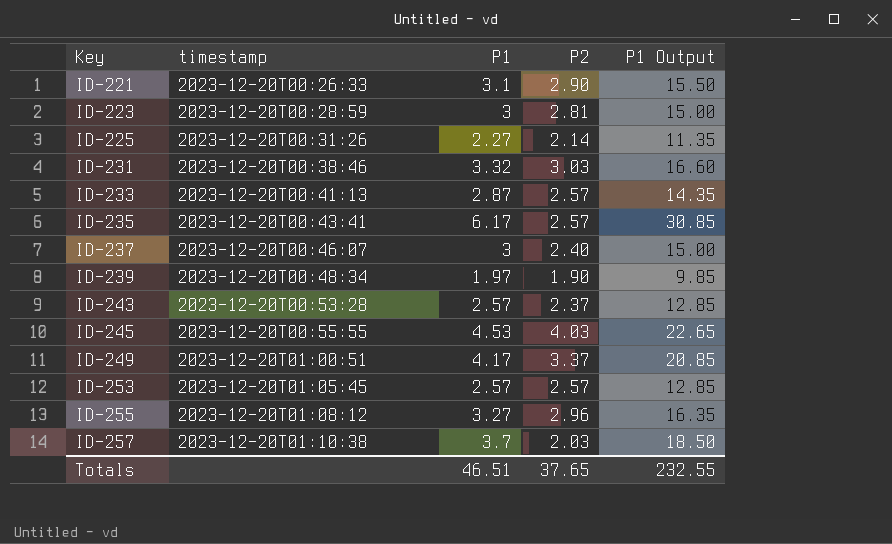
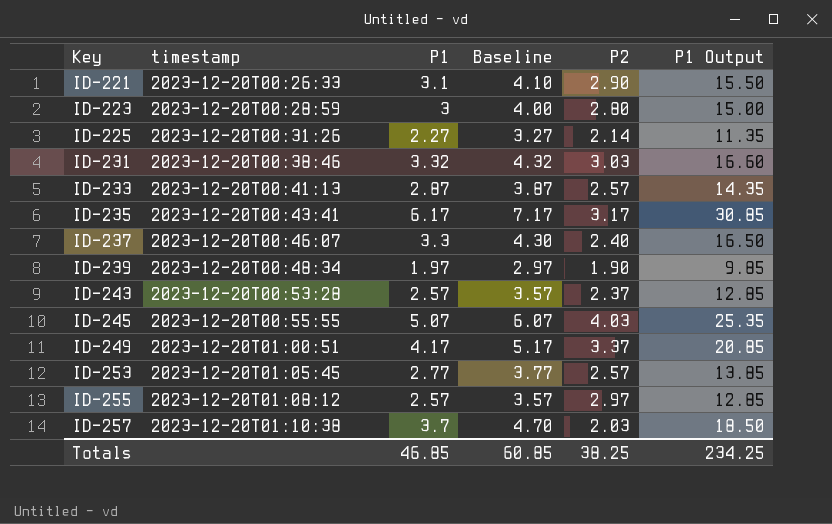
column Baseline | formula: none -> [P1] + 1
ID-223 | P2: 2.81 -> 2.80
ID-235 | P2: 2.57 -> 3.17
ID-237 | P1: 3 -> 3.3
ID-237 | P1 Output: 15.00 -> 16.50
ID-245 | P1: 4.53 -> 5.07
ID-245 | P1 Output: 22.65 -> 25.35
ID-253 | P1: 2.57 -> 2.77
ID-253 | P1 Output: 12.85 -> 13.85
ID-255 | P1: 3.27 -> 2.57
ID-255 | P2: 2.96 -> 2.97
ID-255 | P1 Output: 16.35 -> 12.85
Totals | P1: 46.51 -> 46.85
Totals | P2: 37.65 -> 38.25
Totals | P1 Output: 232.55 -> 234.25

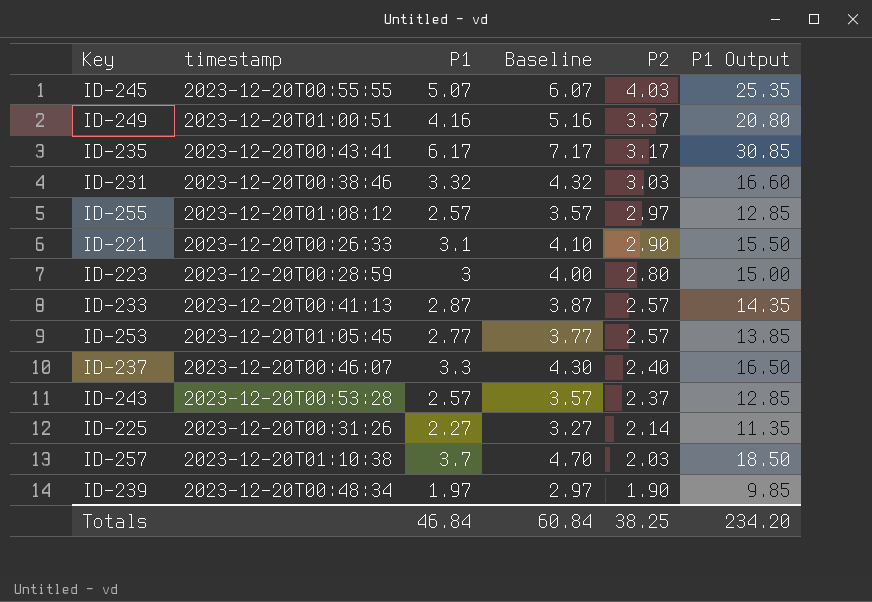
row order: Key ascending -> P2 descending
ID-249 | P1: 4.17 -> 4.16
ID-249 | Baseline: 5.17 -> 5.16
ID-249 | P1 Output: 20.85 -> 20.80
Totals | P1: 46.85 -> 46.84
Totals | Baseline: 60.85 -> 60.84
Totals | P1 Output: 234.25 -> 234.20

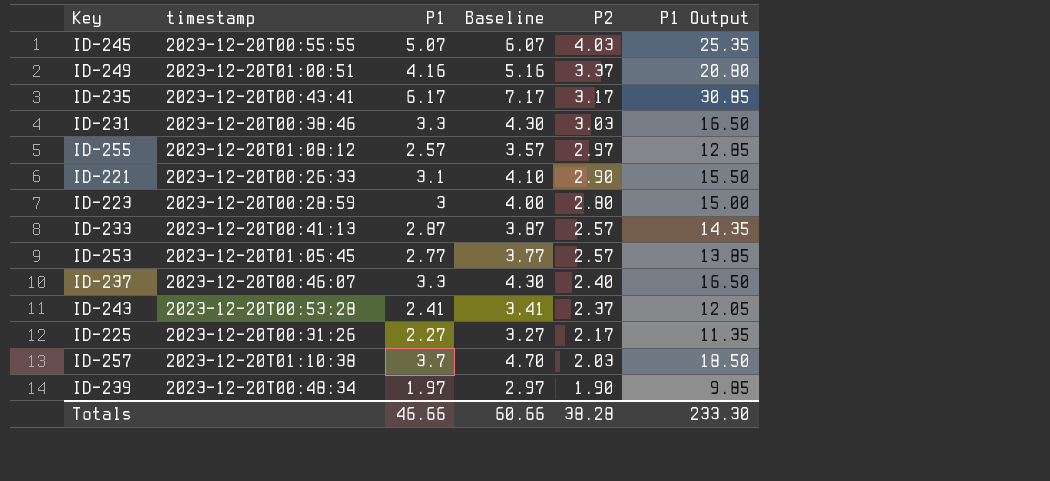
ID-231 | P1: 3.32 -> 3.3
ID-231 | Baseline: 4.32 -> 4.30
ID-231 | P1 Output: 16.60 -> 16.50
ID-243 | P1: 2.57 -> 2.41
ID-243 | Baseline: 3.57 -> 3.41
ID-243 | P1 Output: 12.85 -> 12.05
ID-225 | P2: 2.14 -> 2.17
Totals | P1: 46.84 -> 46.66
Totals | Baseline: 60.84 -> 60.66
Totals | P2: 38.25 -> 38.28
Totals | P1 Output: 234.20 -> 233.30

